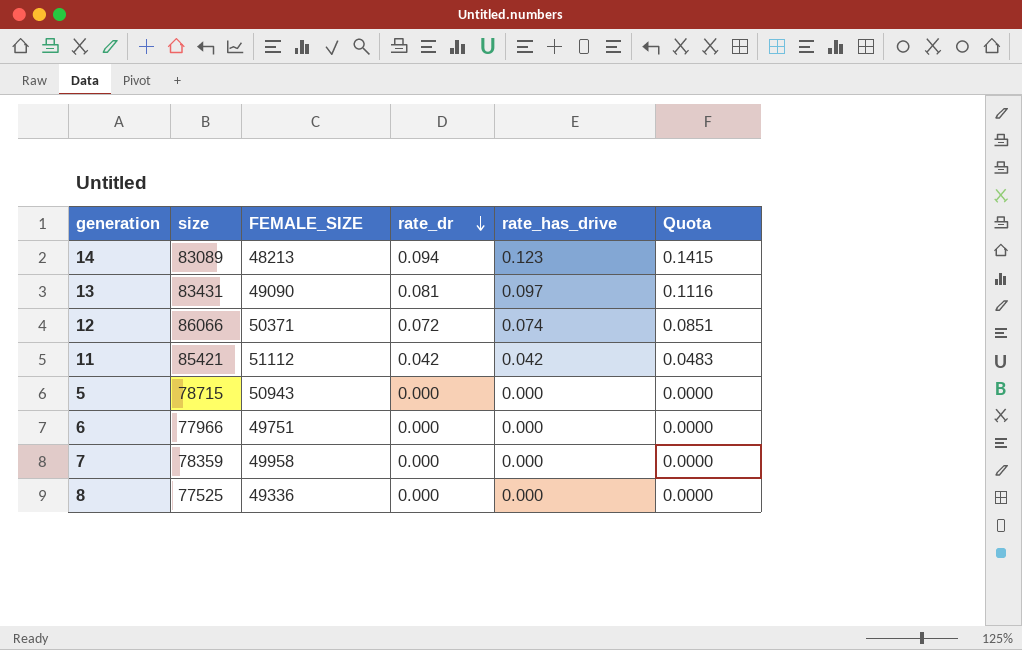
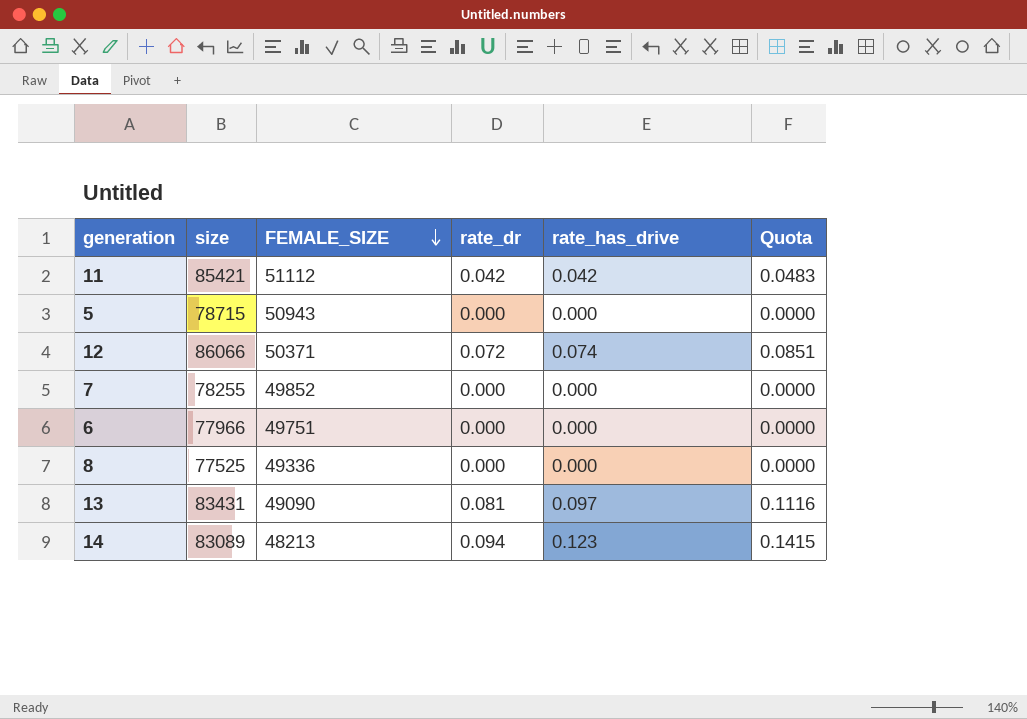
row order: rate_dr descending -> FEMALE_SIZE descending
7 | size: 78359 -> 78255
7 | FEMALE_SIZE: 49958 -> 49852

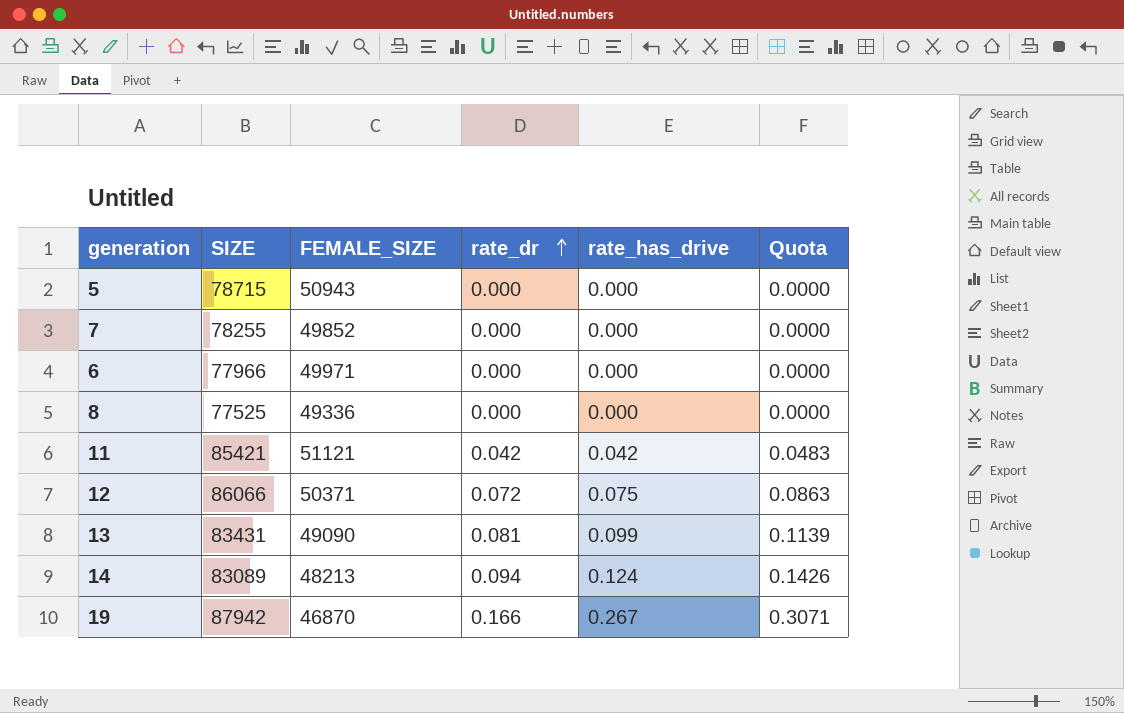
row order: FEMALE_SIZE descending -> rate_dr ascending
column name: size -> SIZE
6 | FEMALE_SIZE: 49751 -> 49971
11 | FEMALE_SIZE: 51112 -> 51121
12 | rate_has_drive: 0.074 -> 0.075
12 | Quota: 0.0851 -> 0.0863
13 | rate_has_drive: 0.097 -> 0.099
13 | Quota: 0.1116 -> 0.1139
14 | rate_has_drive: 0.123 -> 0.124
14 | Quota: 0.1415 -> 0.1426
row 19: none -> 87942 | 46870 | 0.166 | 0.267 | 0.3071

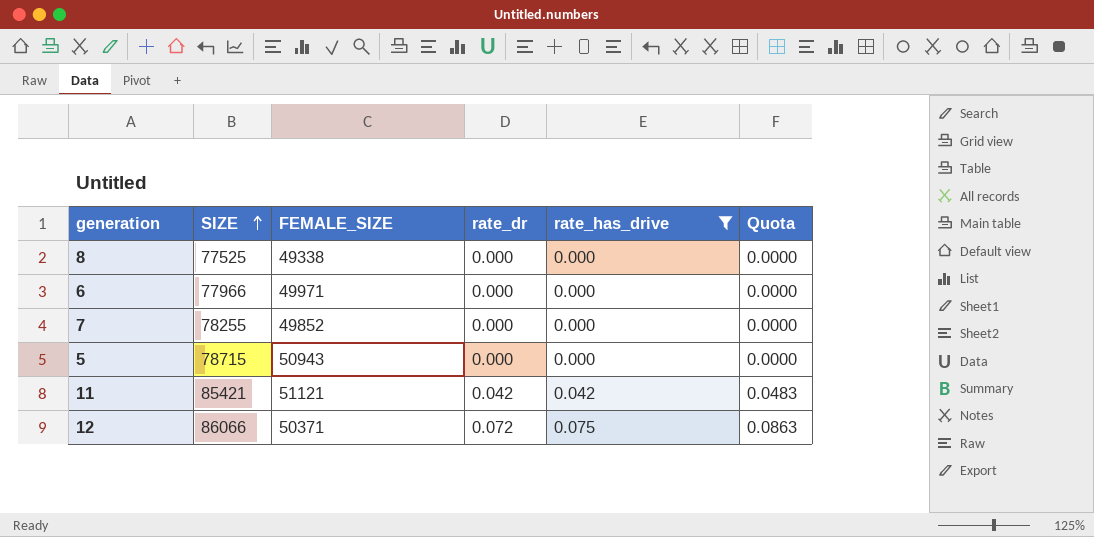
filter: none -> rate_has_drive <= 0.075
row order: rate_dr ascending -> SIZE ascending
8 | FEMALE_SIZE: 49336 -> 49338

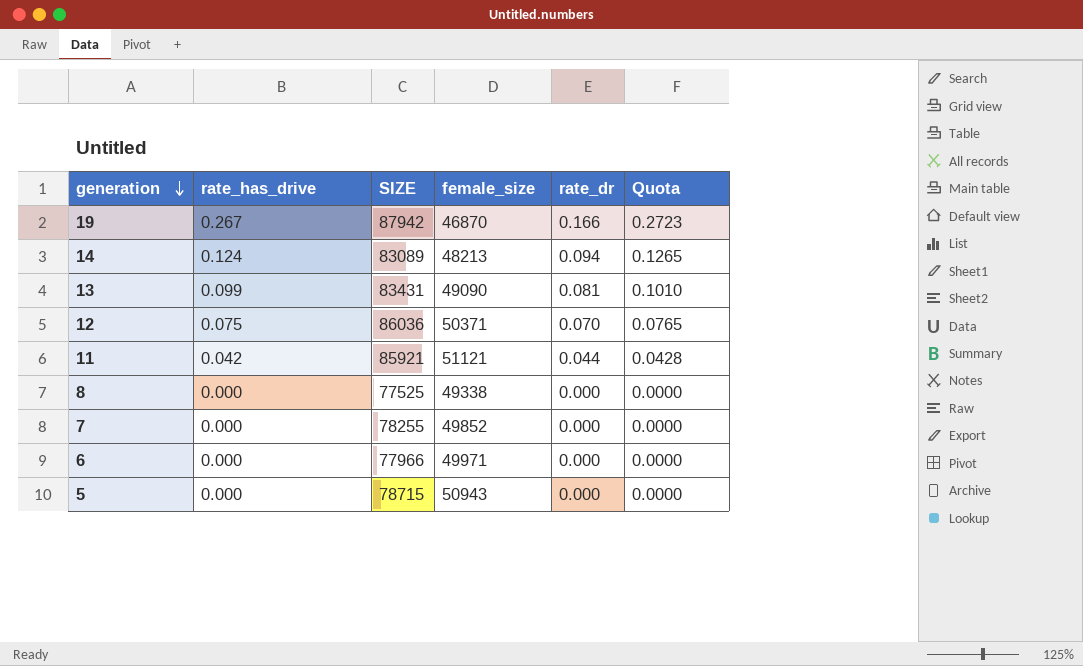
filter: rate_has_drive <= 0.075 -> none
row order: SIZE ascending -> generation descending
column rate_has_drive | position: 5 -> 2
column name: FEMALE_SIZE -> female_size
column Quota | formula: [rate_has_drive] * 1.15 -> [rate_has_drive] * 1.02
12 | SIZE: 86066 -> 86036
12 | rate_dr: 0.072 -> 0.070
11 | SIZE: 85421 -> 85921
11 | rate_dr: 0.042 -> 0.044

